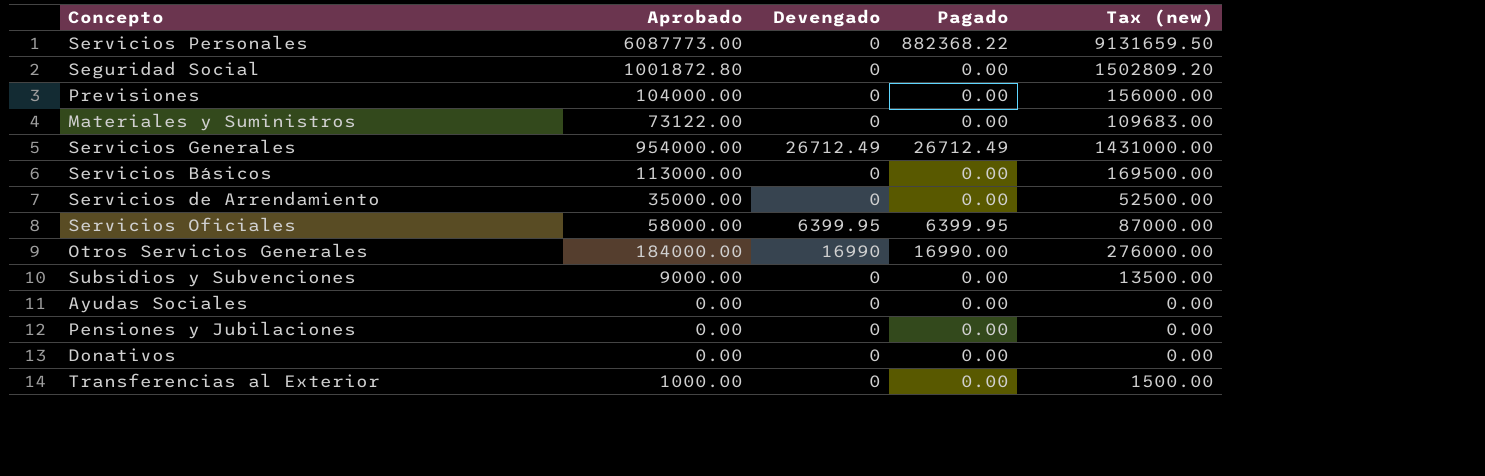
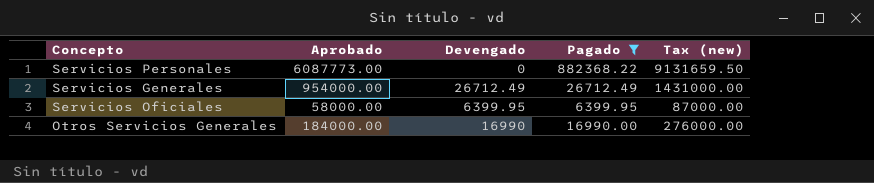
filter: none -> Pagado != 0.00

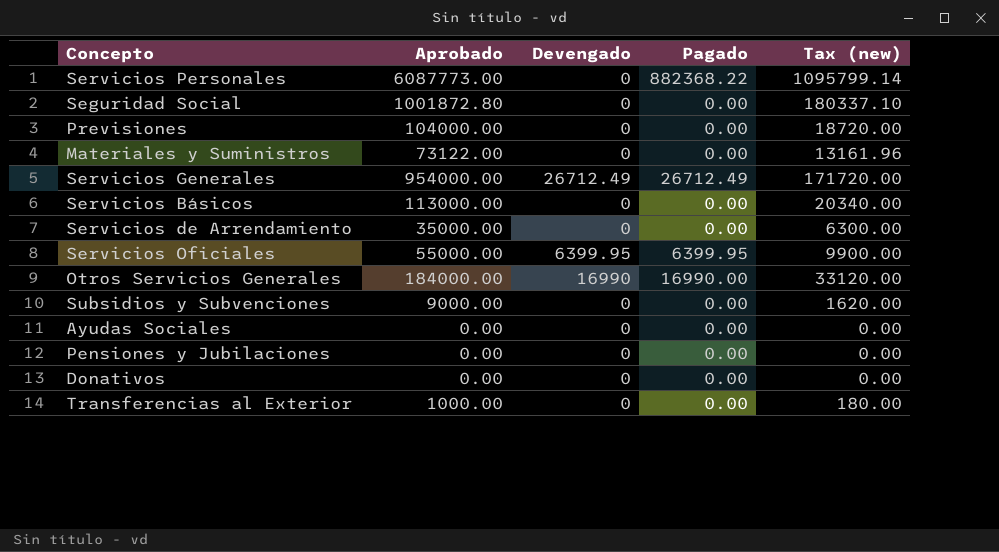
filter: Pagado != 0.00 -> none
column Tax (new) | formula: [Aprobado] * 1.5 -> [Aprobado] * 0.18
Servicios Oficiales | Aprobado: 58000.00 -> 55000.00

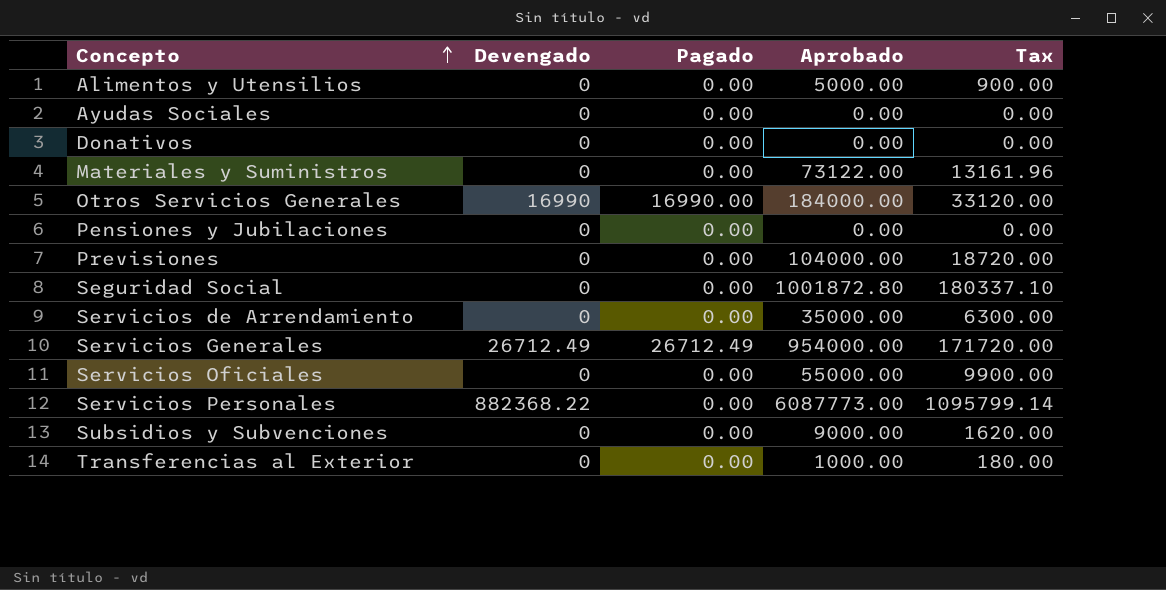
row order: none -> Concepto ascending
column Aprobado | position: 2 -> 4
column name: Tax (new) -> Tax
row Servicios Básicos: 113000.00 | 0 | 0.00 | 20340.00 -> none
row Alimentos y Utensilios: none -> 0 | 0.00 | 5000.00 | 900.00
Servicios Oficiales | Devengado: 6399.95 -> 0
Servicios Oficiales | Pagado: 6399.95 -> 0.00
Servicios Personales | Devengado: 0 -> 882368.22
Servicios Personales | Pagado: 882368.22 -> 0.00

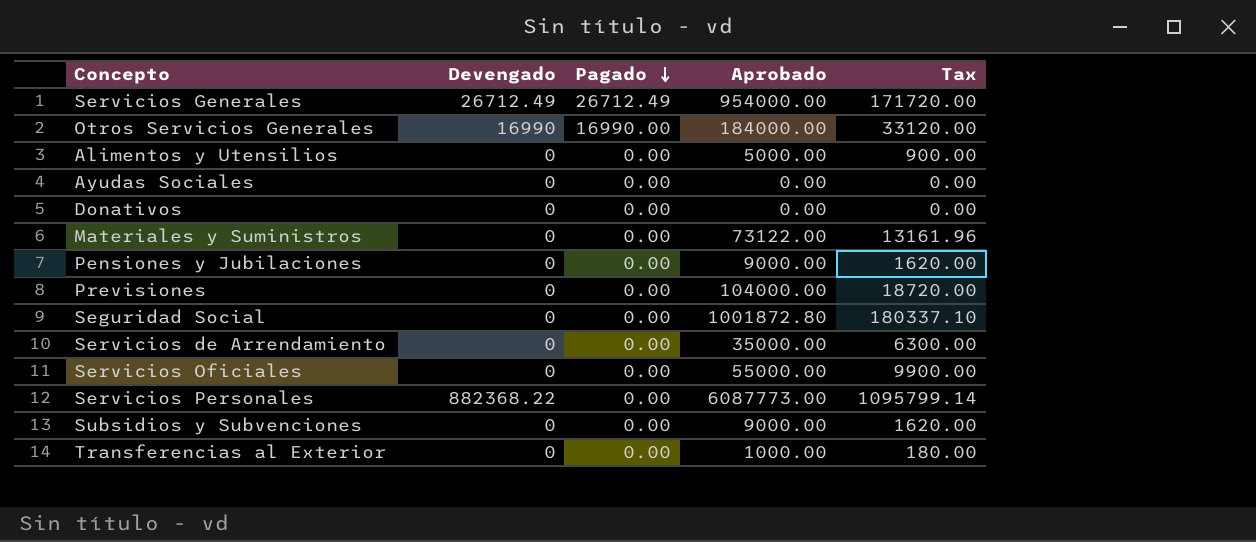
row order: Concepto ascending -> Pagado descending
Pensiones y Jubilaciones | Aprobado: 0.00 -> 9000.00
Pensiones y Jubilaciones | Tax: 0.00 -> 1620.00

